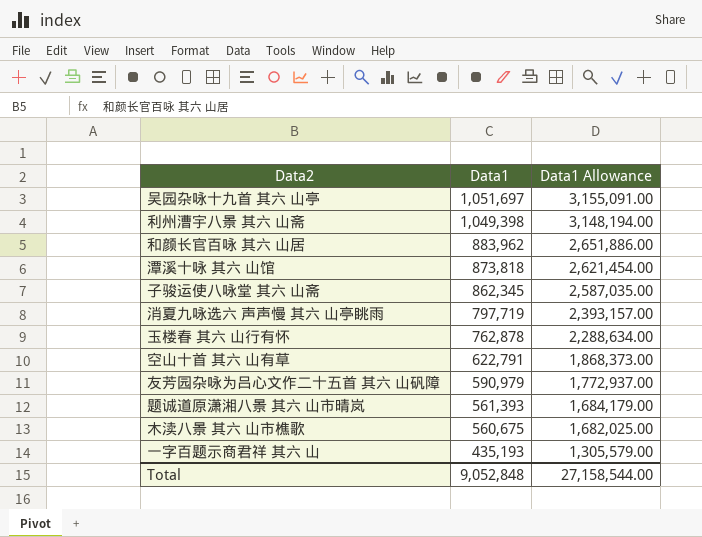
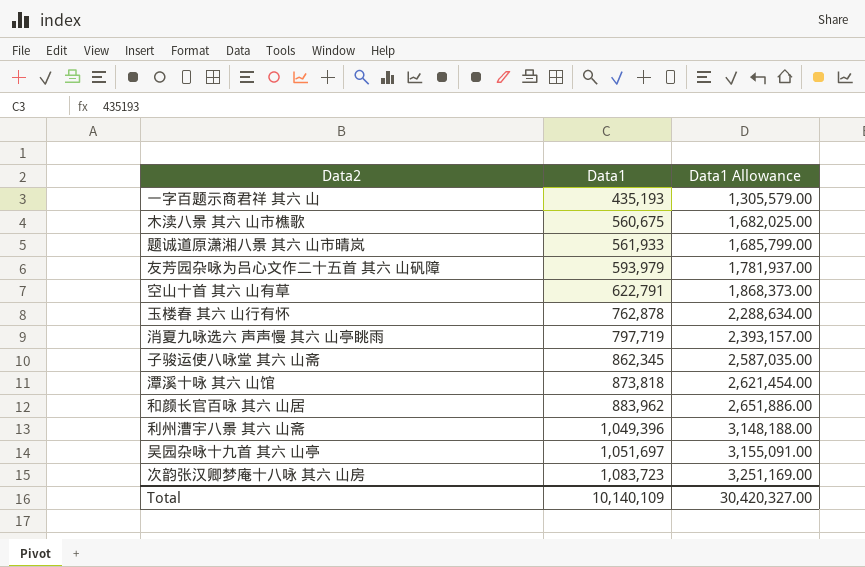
row order: Data1 descending -> Data1 ascending
题诚道原潇湘八景 其六 山市晴岚 | Data1: 561,393 -> 561,933
题诚道原潇湘八景 其六 山市晴岚 | Data1 Allowance: 1,684,179.00 -> 1,685,799.00
友芳园杂咏为吕心文作二十五首 其六 山矾障 | Data1: 590,979 -> 593,979
友芳园杂咏为吕心文作二十五首 其六 山矾障 | Data1 Allowance: 1,772,937.00 -> 1,781,937.00
利州漕宇八景 其六 山斋 | Data1: 1,049,398 -> 1,049,396
利州漕宇八景 其六 山斋 | Data1 Allowance: 3,148,194.00 -> 3,148,188.00
row 次韵张汉卿梦庵十八咏 其六 山房: none -> 1,083,723 | 3,251,169.00
Total | Data1: 9,052,848 -> 10,140,109
Total | Data1 Allowance: 27,158,544.00 -> 30,420,327.00

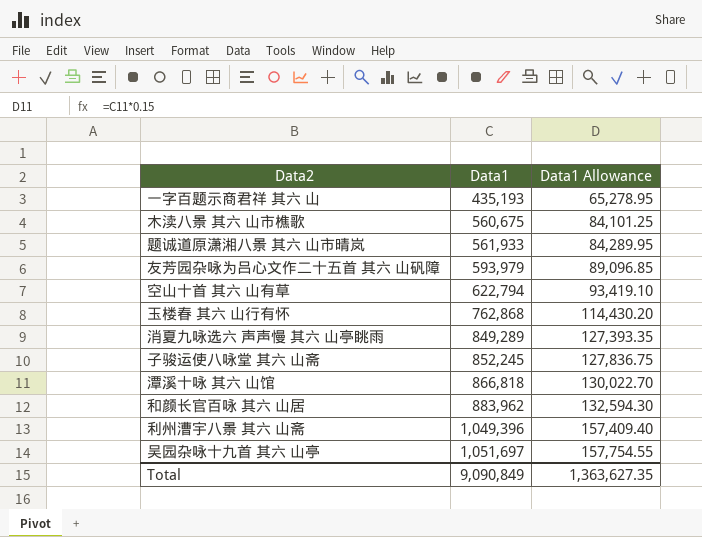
column Data1 Allowance | formula: [Data1] * 3 -> [Data1] * 0.15
row 次韵张汉卿梦庵十八咏 其六 山房: 1,083,723 | 3,251,169.00 -> none
空山十首 其六 山有草 | Data1: 622,791 -> 622,794
玉楼春 其六 山行有怀 | Data1: 762,878 -> 762,868
消夏九咏选六 声声慢 其六 山亭眺雨 | Data1: 797,719 -> 849,289
子骏运使八咏堂 其六 山斋 | Data1: 862,345 -> 852,245
潭溪十咏 其六 山馆 | Data1: 873,818 -> 866,818
Total | Data1: 10,140,109 -> 9,090,849
Total | Data1 Allowance: 30,420,327.00 -> 1,363,627.35

